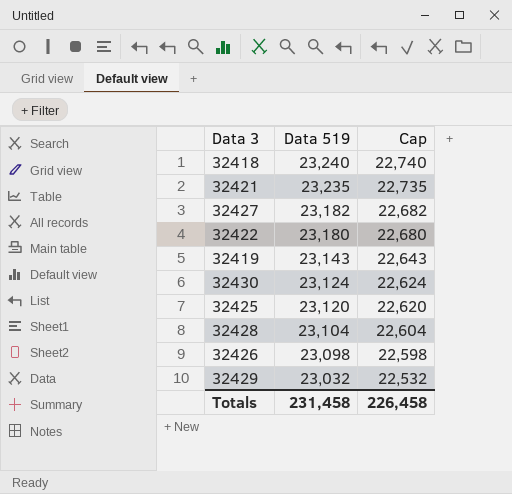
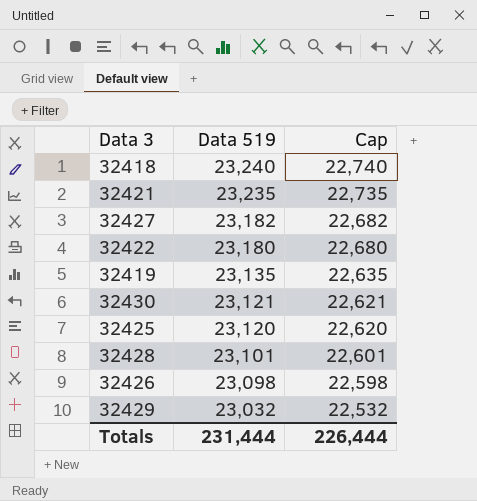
32419 | Data 519: 23,143 -> 23,135
32419 | Cap: 22,643 -> 22,635
32430 | Data 519: 23,124 -> 23,121
32430 | Cap: 22,624 -> 22,621
32428 | Data 519: 23,104 -> 23,101
32428 | Cap: 22,604 -> 22,601
Totals | Data 519: 231,458 -> 231,444
Totals | Cap: 226,458 -> 226,444

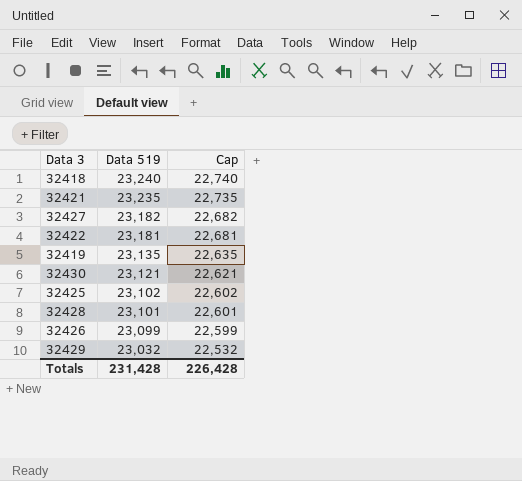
32422 | Data 519: 23,180 -> 23,181
32422 | Cap: 22,680 -> 22,681
32425 | Data 519: 23,120 -> 23,102
32425 | Cap: 22,620 -> 22,602
32426 | Data 519: 23,098 -> 23,099
32426 | Cap: 22,598 -> 22,599
Totals | Data 519: 231,444 -> 231,428
Totals | Cap: 226,444 -> 226,428

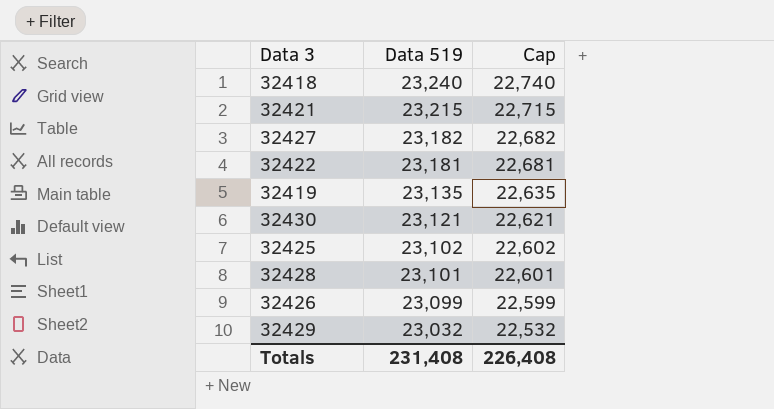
32421 | Data 519: 23,235 -> 23,215
32421 | Cap: 22,735 -> 22,715
Totals | Data 519: 231,428 -> 231,408
Totals | Cap: 226,428 -> 226,408

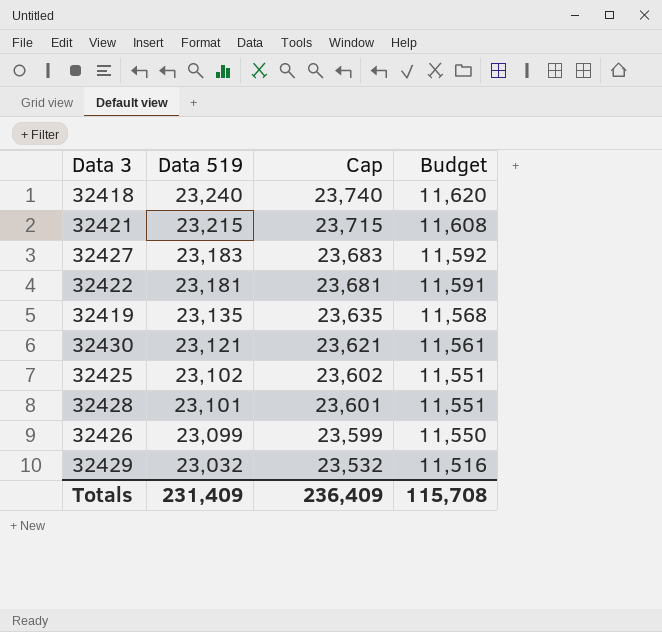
column Cap | formula: [Data 519] - 500 -> [Data 519] + 500
column Budget | formula: none -> [Data 519] * 0.5
32427 | Data 519: 23,182 -> 23,183
Totals | Data 519: 231,408 -> 231,409
Totals | Cap: 226,408 -> 236,409

